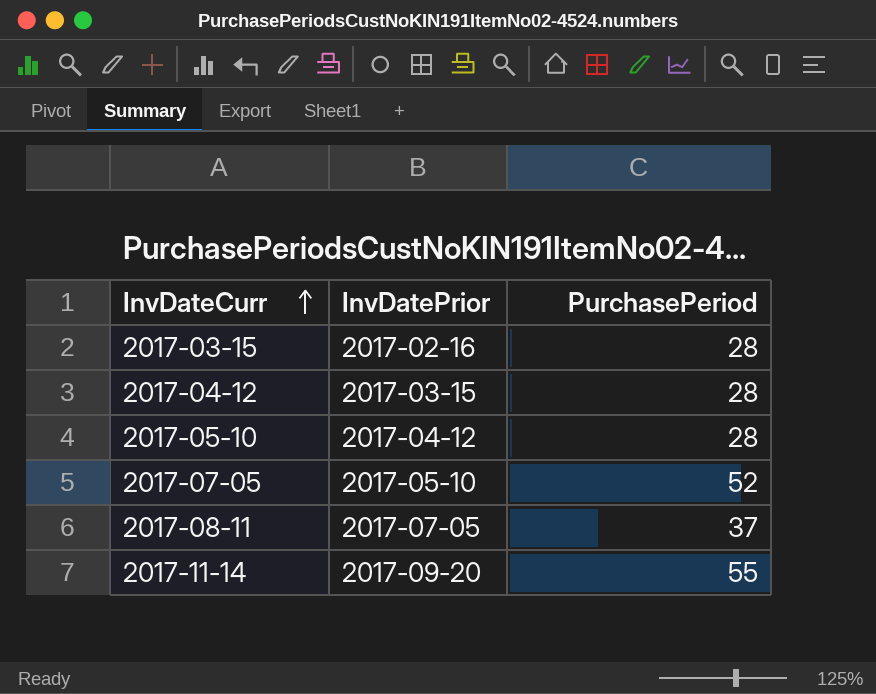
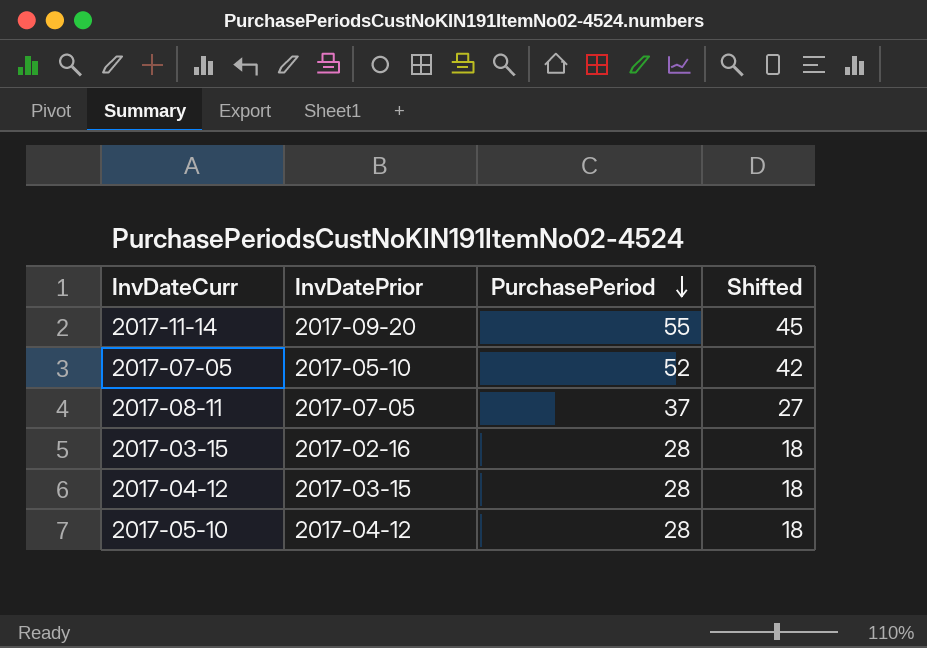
row order: InvDateCurr ascending -> PurchasePeriod descending
column Shifted | formula: none -> [PurchasePeriod] - 10

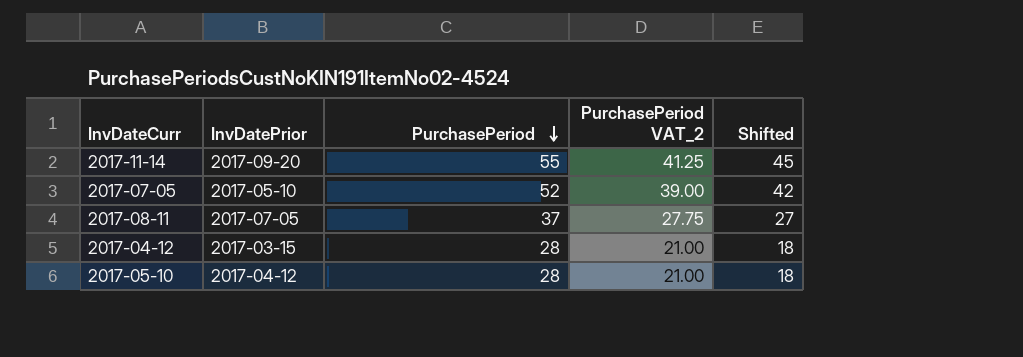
column PurchasePeriod VAT_2 | formula: none -> [PurchasePeriod] * 0.75
row 2017-03-15: 2017-02-16 | 28 | 18 -> none

